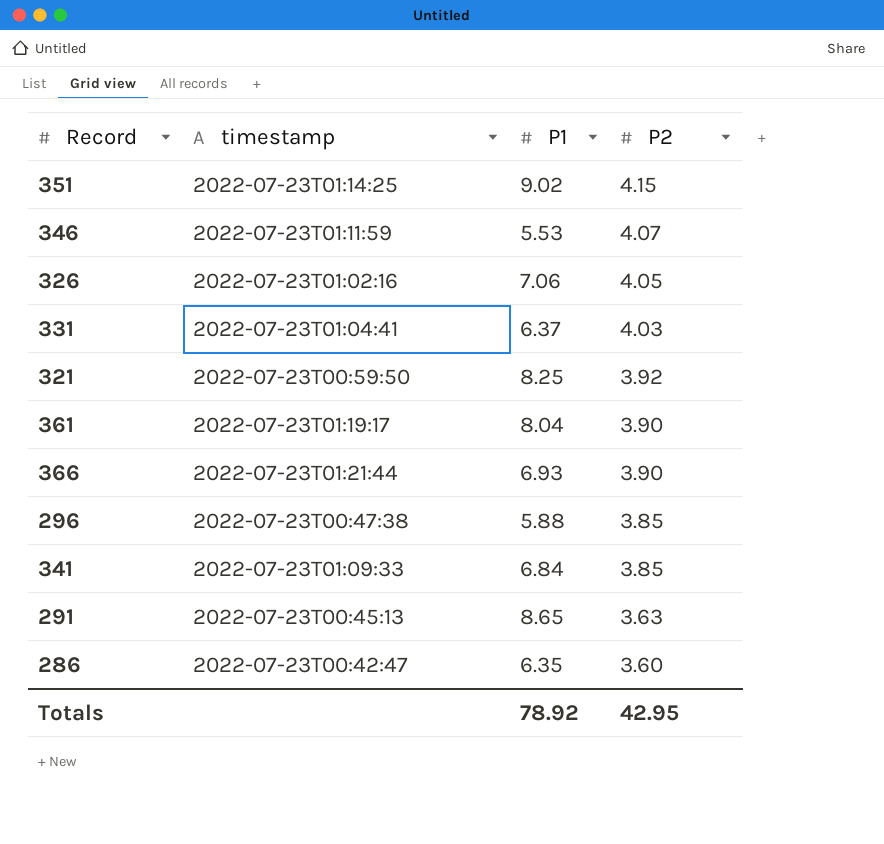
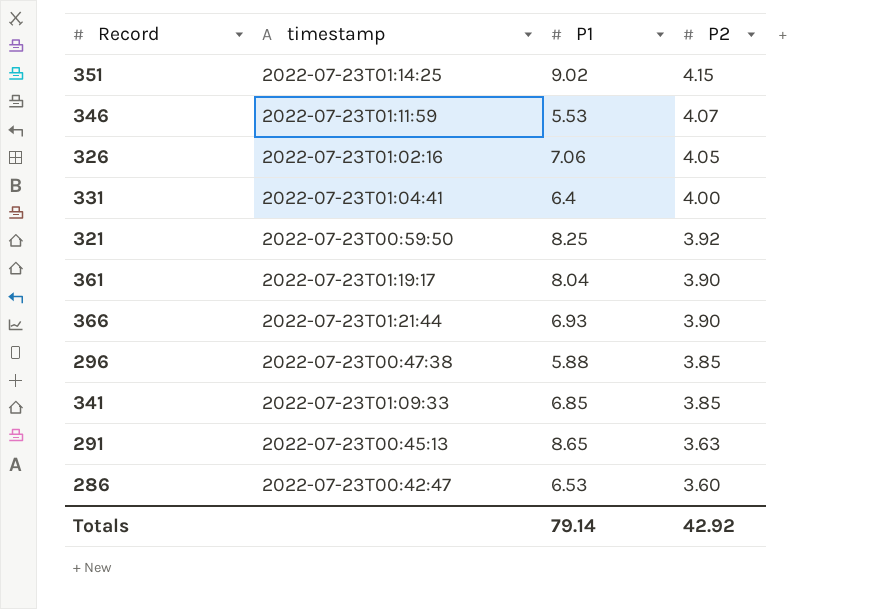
331 | P1: 6.37 -> 6.4
331 | P2: 4.03 -> 4.00
341 | P1: 6.84 -> 6.85
286 | P1: 6.35 -> 6.53
Totals | P1: 78.92 -> 79.14
Totals | P2: 42.95 -> 42.92

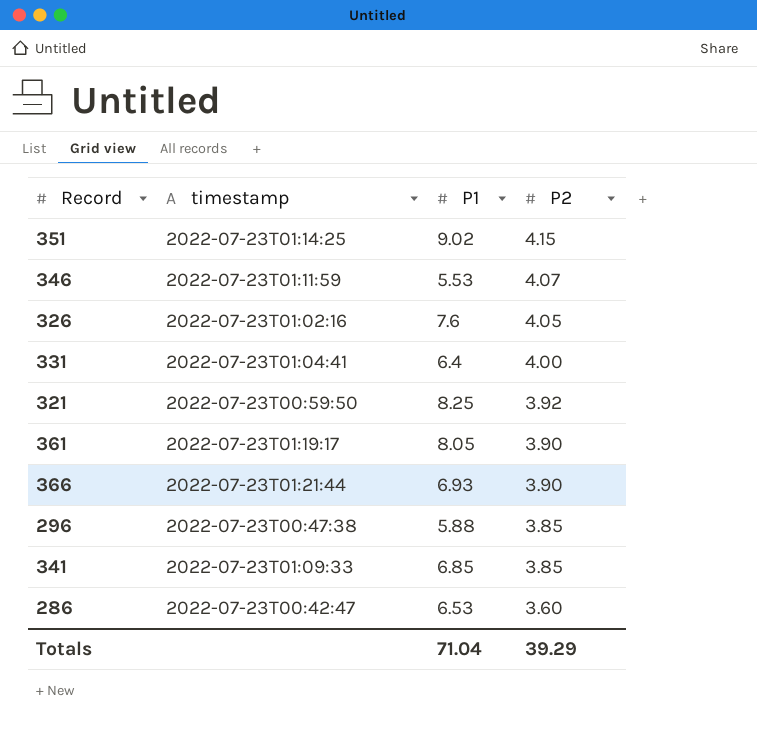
row 291: 2022-07-23T00:45:13 | 8.65 | 3.63 -> none
326 | P1: 7.06 -> 7.6
361 | P1: 8.04 -> 8.05
Totals | P1: 79.14 -> 71.04
Totals | P2: 42.92 -> 39.29

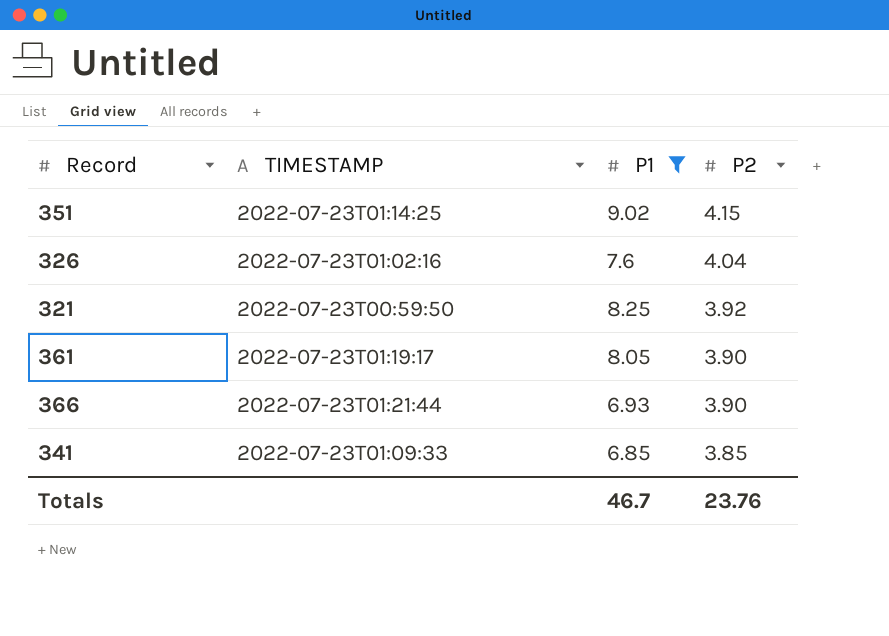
filter: none -> P1 >= 6.85
column name: timestamp -> TIMESTAMP
326 | P2: 4.05 -> 4.04
Totals | P1: 71.04 -> 46.7
Totals | P2: 39.29 -> 23.76

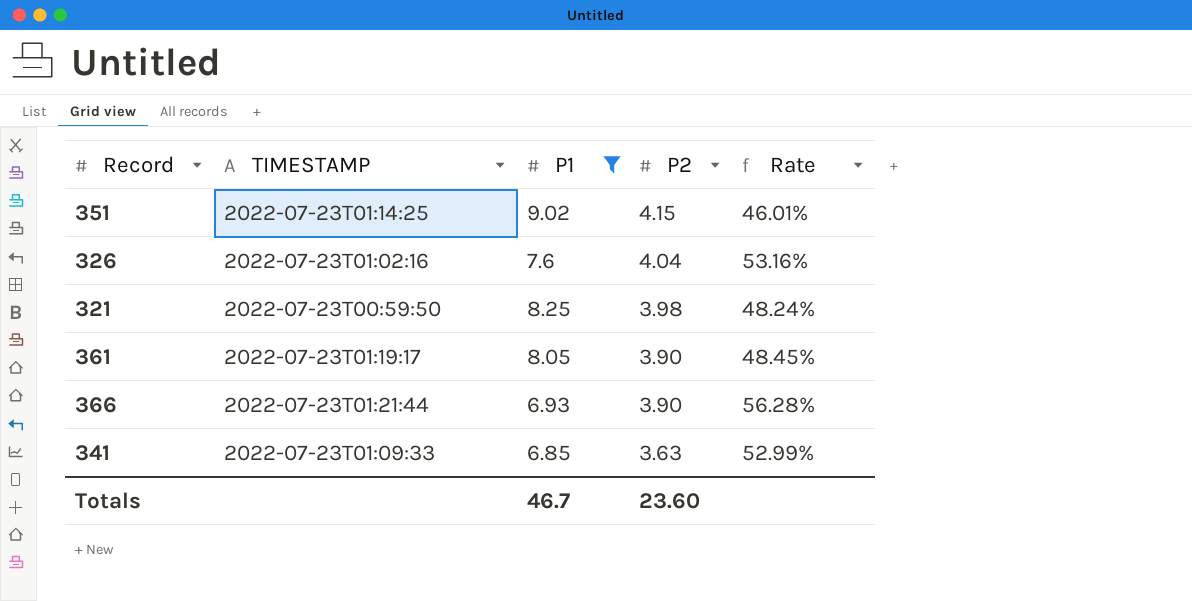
column Rate | formula: none -> [P2] / [P1]
321 | P2: 3.92 -> 3.98
341 | P2: 3.85 -> 3.63
Totals | P2: 23.76 -> 23.60

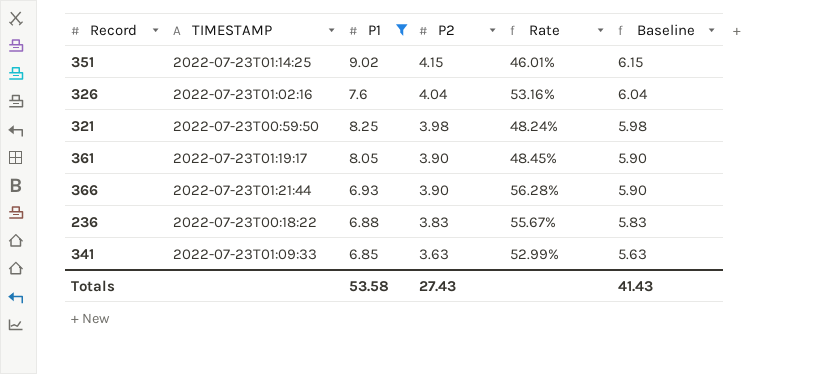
column Baseline | formula: none -> [P2] + 2
row 236: none -> 2022-07-23T00:18:22 | 6.88 | 3.83 | 55.67% | 5.83
Totals | P1: 46.7 -> 53.58
Totals | P2: 23.60 -> 27.43

